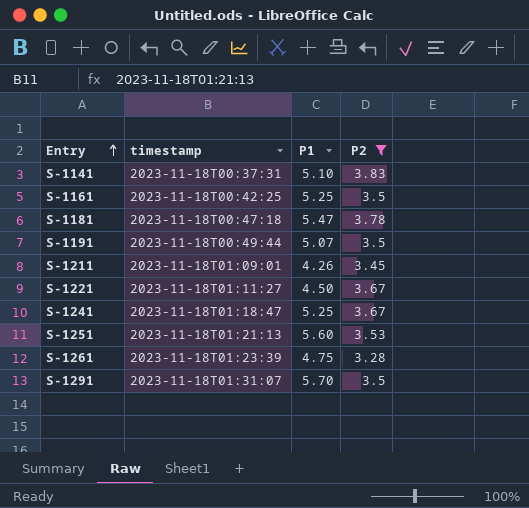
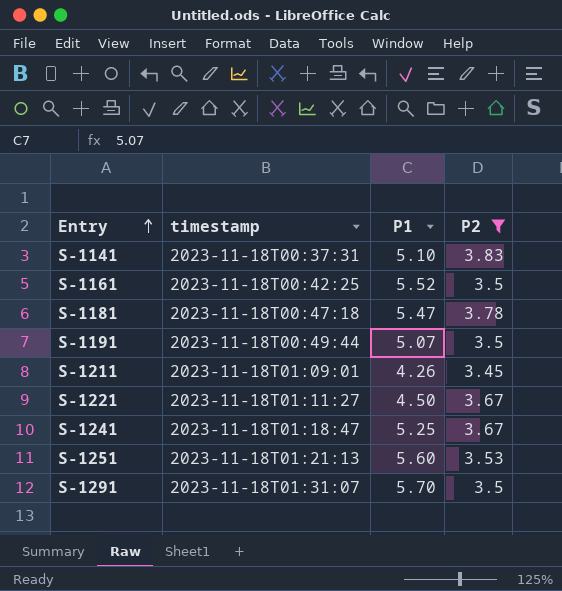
row S-1261: 2023-11-18T01:23:39 | 4.75 | 3.28 -> none
S-1161 | P1: 5.25 -> 5.52

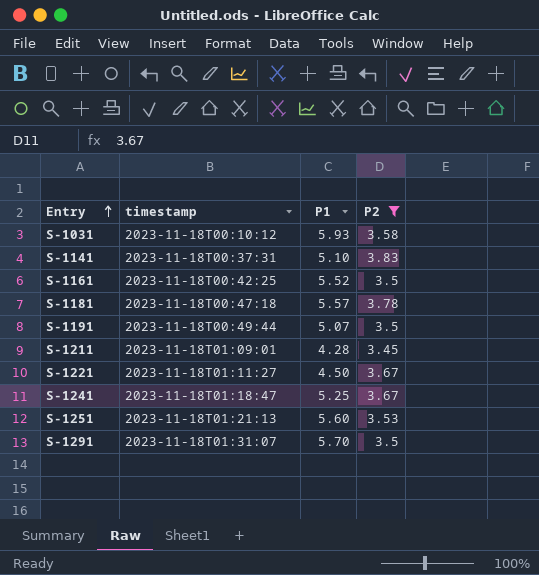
row S-1031: none -> 2023-11-18T00:10:12 | 5.93 | 3.58
S-1181 | P1: 5.47 -> 5.57
S-1211 | P1: 4.26 -> 4.28

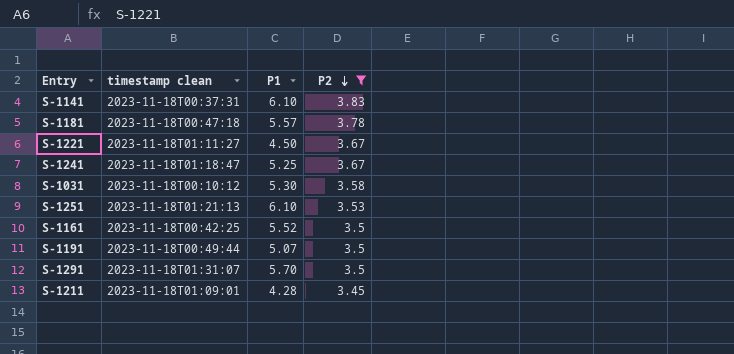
row order: Entry ascending -> P2 descending
column name: timestamp -> timestamp clean
S-1141 | P1: 5.10 -> 6.10
S-1031 | P1: 5.93 -> 5.30
S-1251 | P1: 5.60 -> 6.10

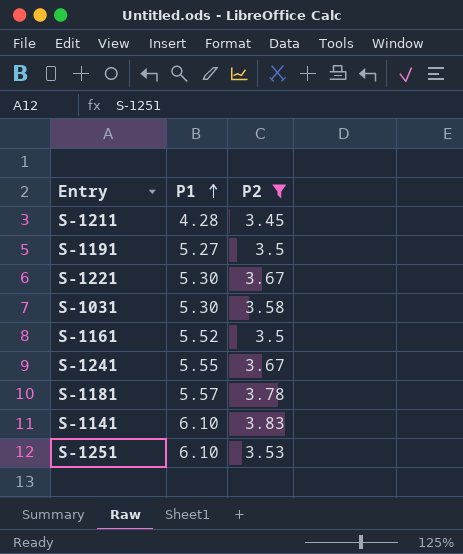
row order: P2 descending -> P1 ascending
column timestamp clean | position: 2 -> none
row S-1291: 2023-11-18T01:31:07 | 5.70 | 3.5 -> none
S-1191 | P1: 5.07 -> 5.27
S-1221 | P1: 4.50 -> 5.30
S-1241 | P1: 5.25 -> 5.55

